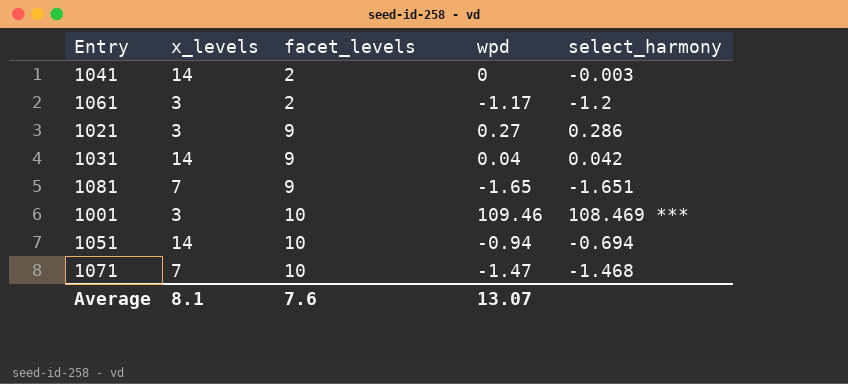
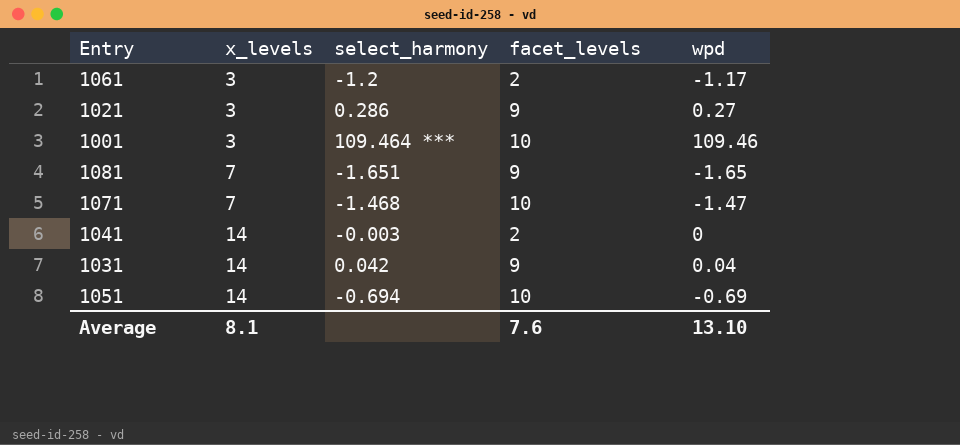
row order: facet_levels ascending -> x_levels ascending
column select_harmony | position: 5 -> 3
1001 | select_harmony: 108.469 *** -> 109.464 ***
1051 | wpd: -0.94 -> -0.69
Average | wpd: 13.07 -> 13.10

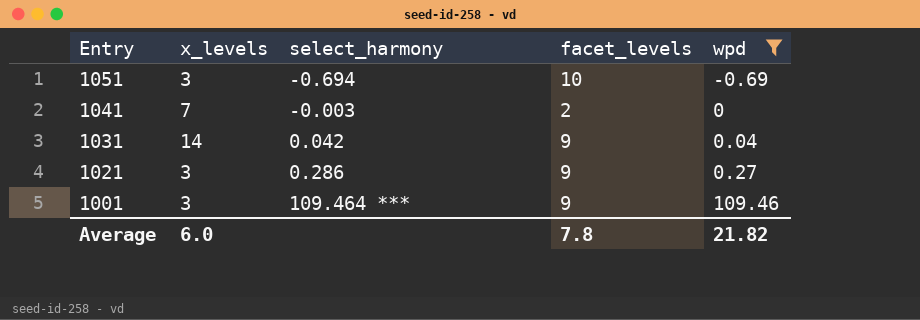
filter: none -> wpd >= -0.69
row order: x_levels ascending -> Entry descending
1051 | x_levels: 14 -> 3
1041 | x_levels: 14 -> 7
1001 | facet_levels: 10 -> 9
Average | x_levels: 8.1 -> 6.0
Average | facet_levels: 7.6 -> 7.8
Average | wpd: 13.10 -> 21.82

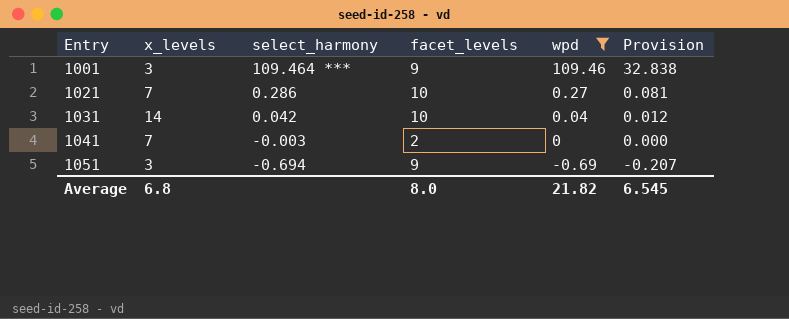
row order: Entry descending -> Entry ascending
column Provision | formula: none -> [wpd] * 0.3
1021 | x_levels: 3 -> 7
1021 | facet_levels: 9 -> 10
1031 | facet_levels: 9 -> 10
1051 | facet_levels: 10 -> 9
Average | x_levels: 6.0 -> 6.8
Average | facet_levels: 7.8 -> 8.0

